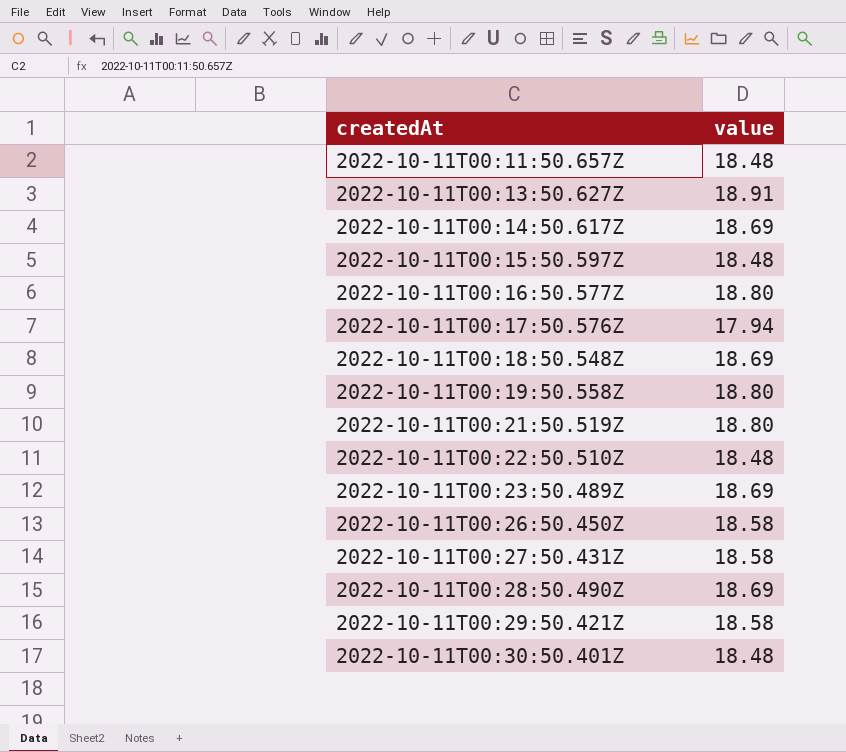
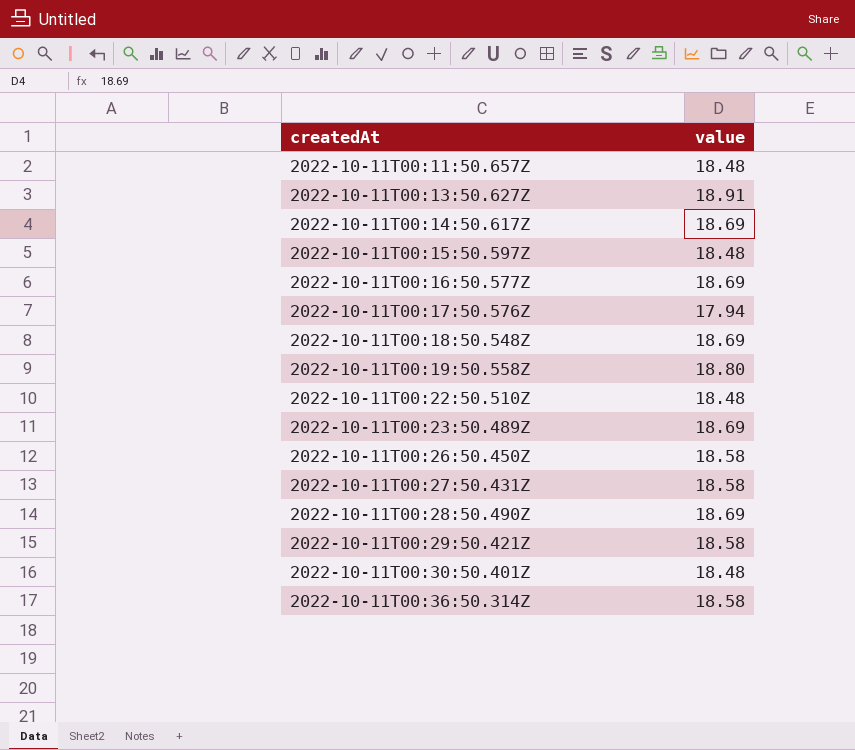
row 2022-10-11T00:21:50.519Z: 18.80 -> none
2022-10-11T00:16:50.577Z | value: 18.80 -> 18.69
row 2022-10-11T00:36:50.314Z: none -> 18.58

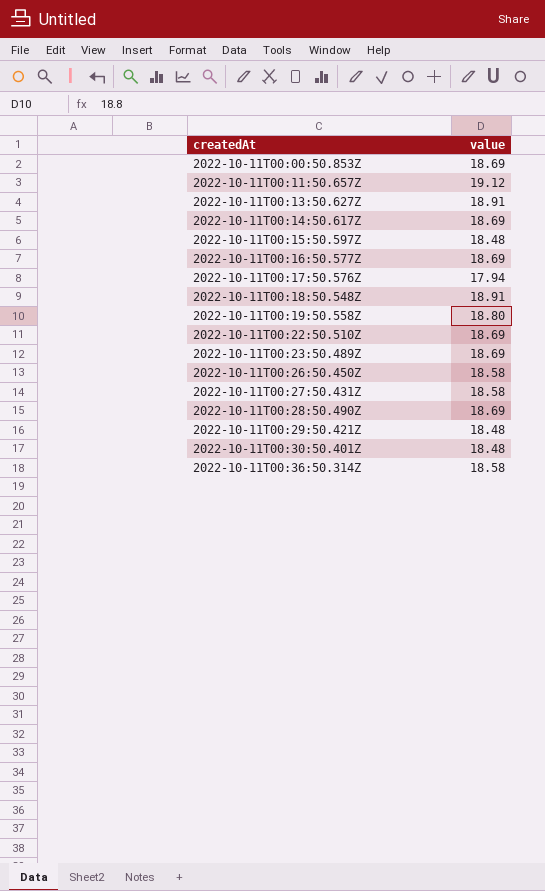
row 2022-10-11T00:00:50.853Z: none -> 18.69
2022-10-11T00:11:50.657Z | value: 18.48 -> 19.12
2022-10-11T00:18:50.548Z | value: 18.69 -> 18.91
2022-10-11T00:22:50.510Z | value: 18.48 -> 18.69
2022-10-11T00:29:50.421Z | value: 18.58 -> 18.48

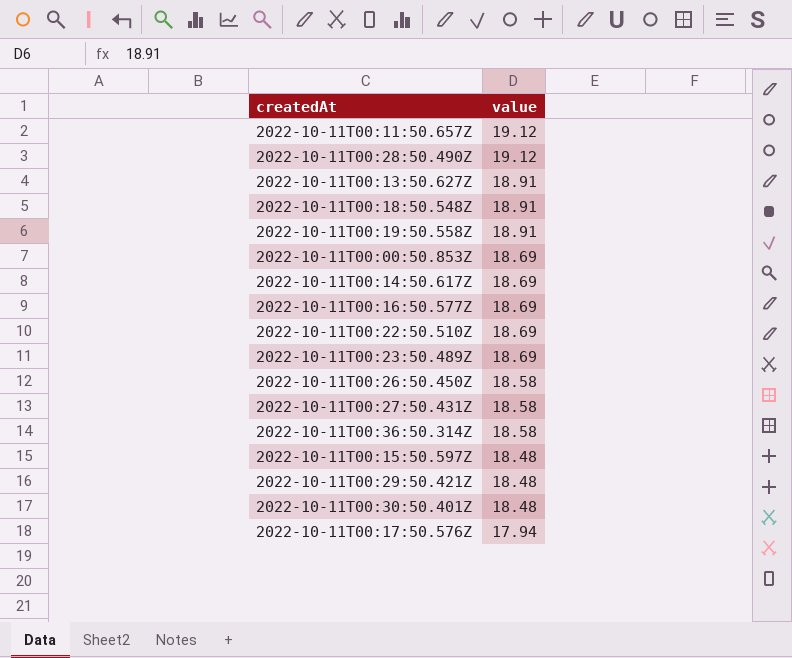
row order: createdAt ascending -> value descending
2022-10-11T00:28:50.490Z | value: 18.69 -> 19.12
2022-10-11T00:19:50.558Z | value: 18.80 -> 18.91

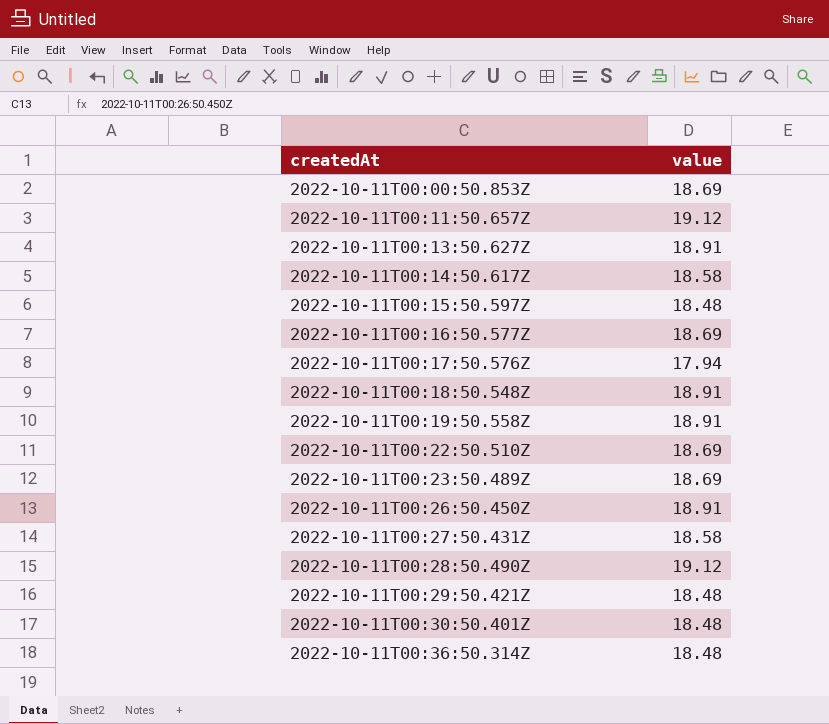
row order: value descending -> createdAt ascending
2022-10-11T00:14:50.617Z | value: 18.69 -> 18.58
2022-10-11T00:26:50.450Z | value: 18.58 -> 18.91
2022-10-11T00:36:50.314Z | value: 18.58 -> 18.48

